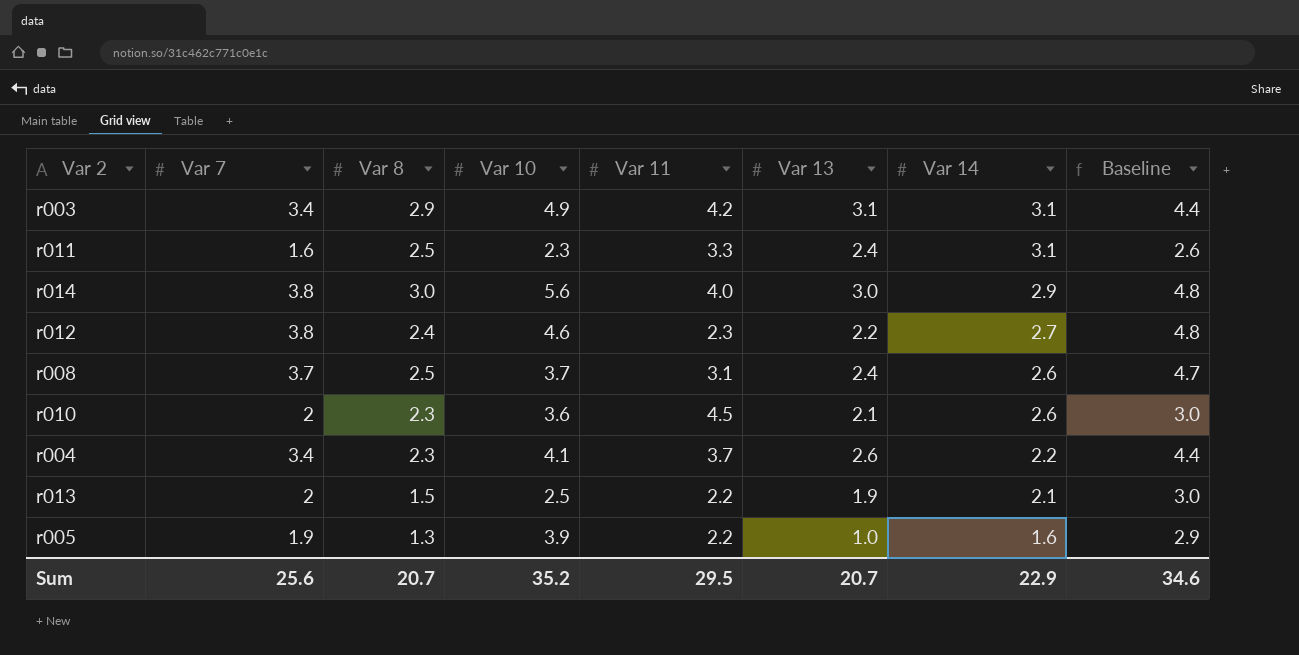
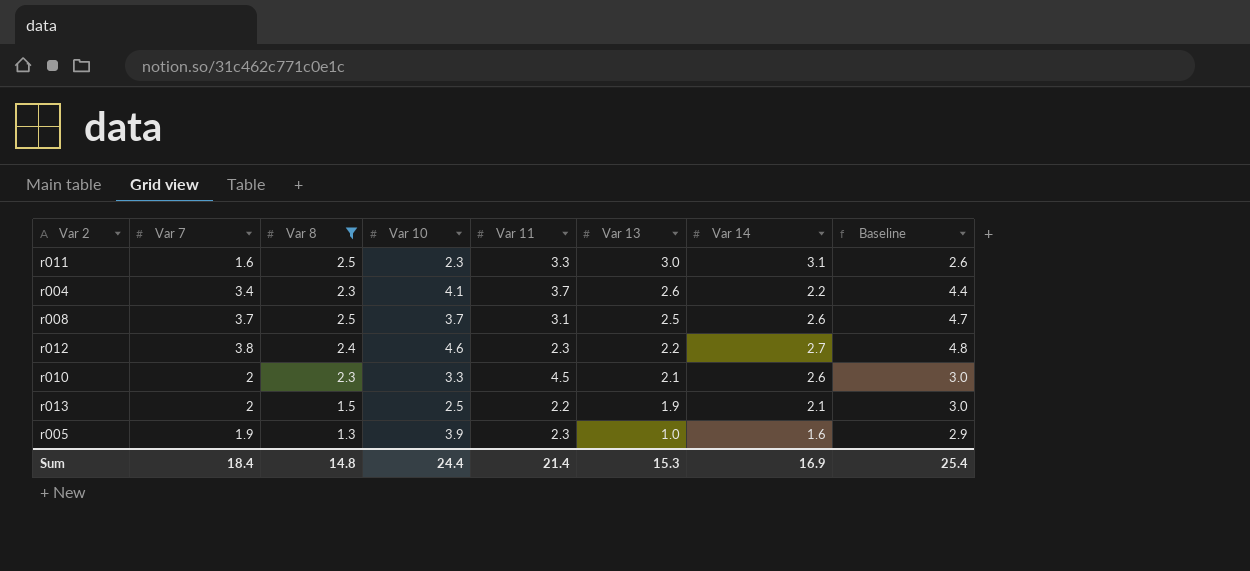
filter: none -> Var 8 <= 2.5
row order: Var 14 descending -> Var 13 descending
r011 | Var 13: 2.4 -> 3.0
r008 | Var 13: 2.4 -> 2.5
r010 | Var 10: 3.6 -> 3.3
r005 | Var 11: 2.2 -> 2.3
Sum | Var 7: 25.6 -> 18.4
Sum | Var 8: 20.7 -> 14.8
Sum | Var 10: 35.2 -> 24.4
Sum | Var 11: 29.5 -> 21.4
Sum | Var 13: 20.7 -> 15.3
Sum | Var 14: 22.9 -> 16.9
Sum | Baseline: 34.6 -> 25.4

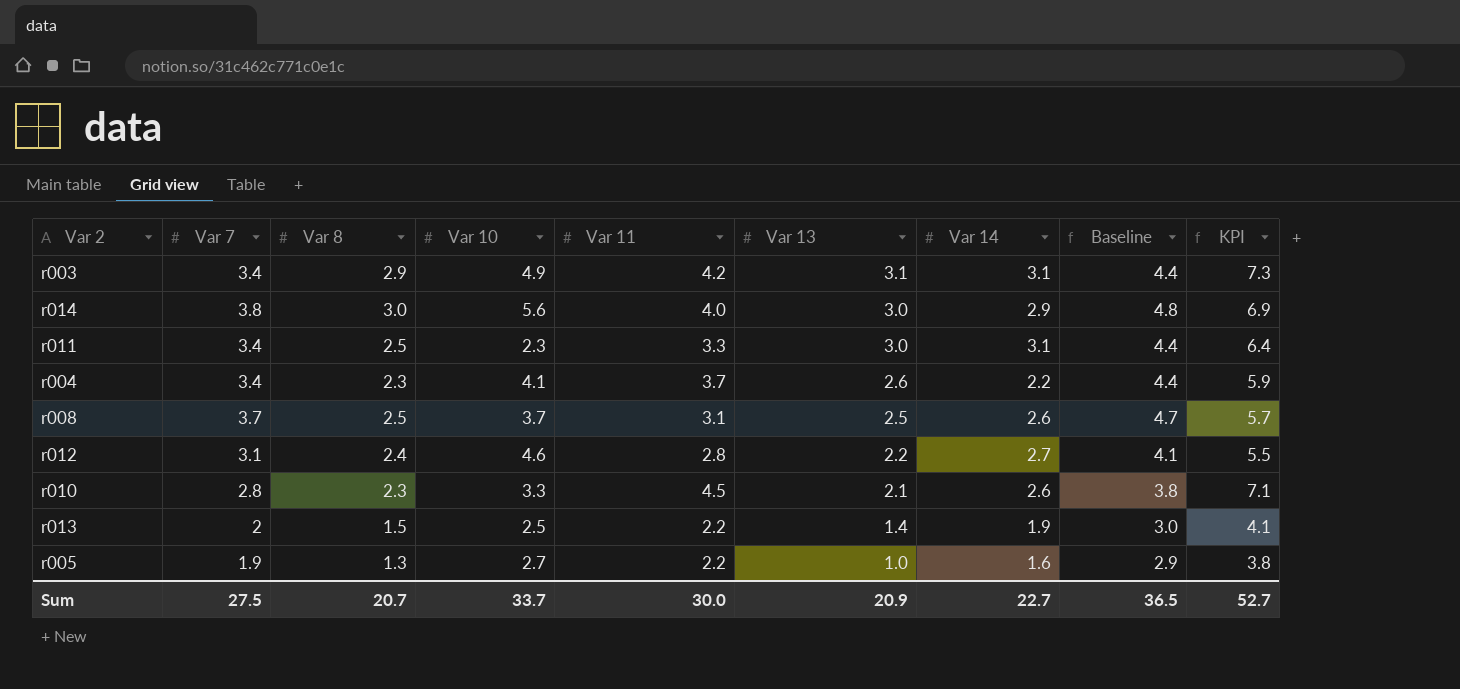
filter: Var 8 <= 2.5 -> none
column KPI | formula: none -> [Var 11] + [Var 14]
r011 | Var 7: 1.6 -> 3.4
r011 | Baseline: 2.6 -> 4.4
r012 | Var 7: 3.8 -> 3.1
r012 | Var 11: 2.3 -> 2.8
r012 | Baseline: 4.8 -> 4.1
r010 | Var 7: 2 -> 2.8
r010 | Baseline: 3.0 -> 3.8
r013 | Var 13: 1.9 -> 1.4
r013 | Var 14: 2.1 -> 1.9
r005 | Var 10: 3.9 -> 2.7
r005 | Var 11: 2.3 -> 2.2
Sum | Var 7: 18.4 -> 27.5
Sum | Var 8: 14.8 -> 20.7
Sum | Var 10: 24.4 -> 33.7
Sum | Var 11: 21.4 -> 30.0
Sum | Var 13: 15.3 -> 20.9
Sum | Var 14: 16.9 -> 22.7
Sum | Baseline: 25.4 -> 36.5

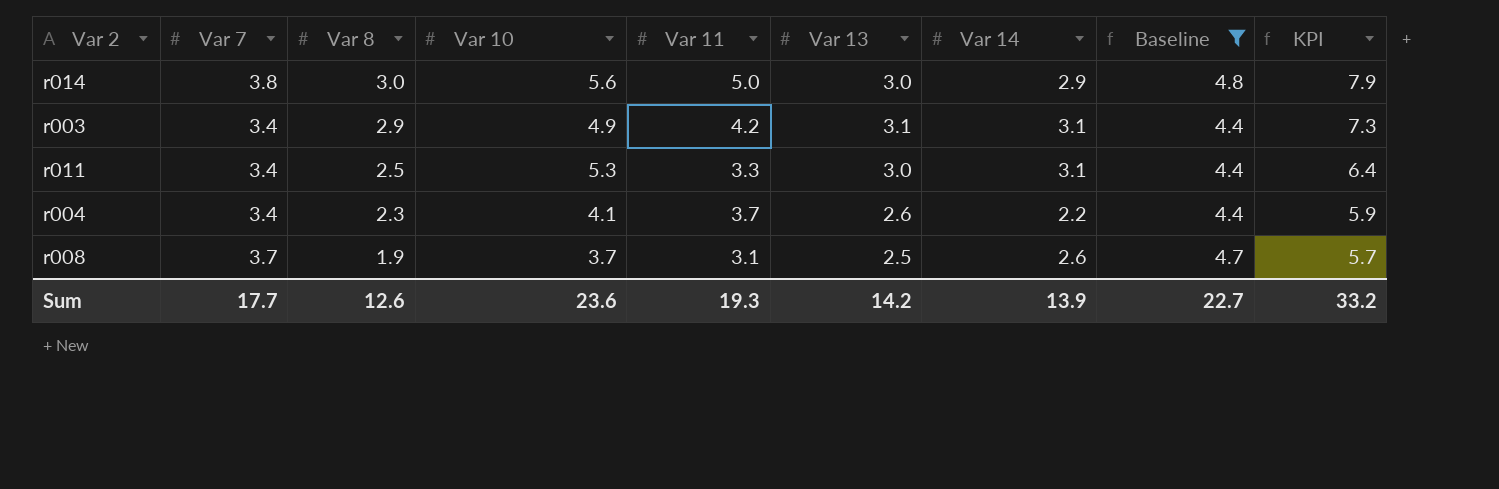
filter: none -> Baseline >= 4.4
row order: Var 13 descending -> Var 8 descending
r014 | Var 11: 4.0 -> 5.0
r014 | KPI: 6.9 -> 7.9
r011 | Var 10: 2.3 -> 5.3
r008 | Var 8: 2.5 -> 1.9
Sum | Var 7: 27.5 -> 17.7
Sum | Var 8: 20.7 -> 12.6
Sum | Var 10: 33.7 -> 23.6
Sum | Var 11: 30.0 -> 19.3
Sum | Var 13: 20.9 -> 14.2
Sum | Var 14: 22.7 -> 13.9
Sum | Baseline: 36.5 -> 22.7
Sum | KPI: 52.7 -> 33.2

